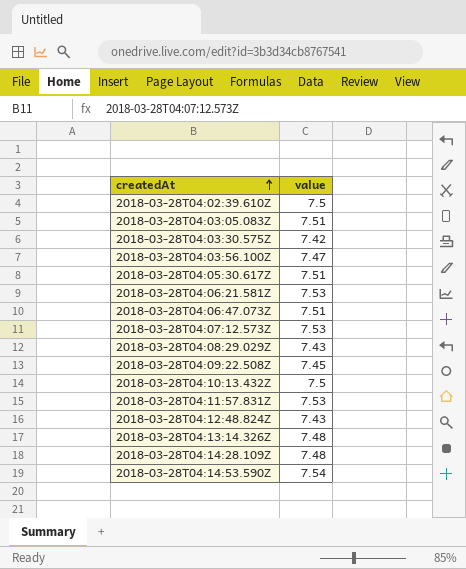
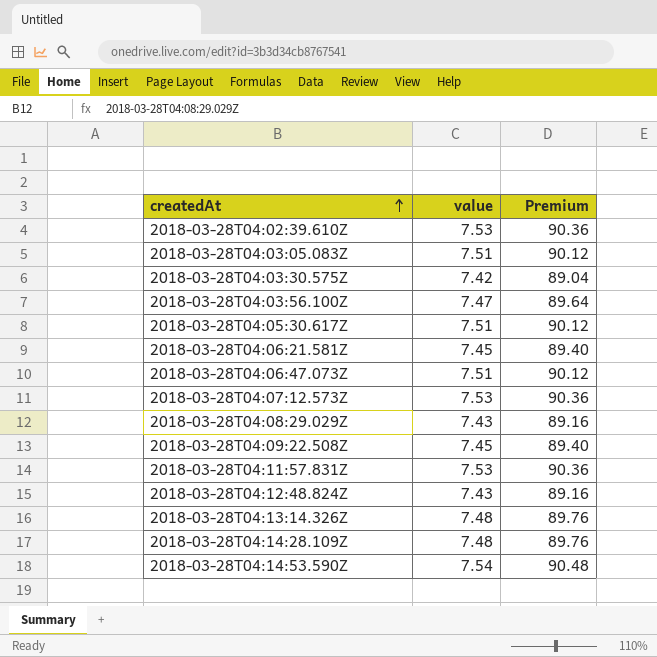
column Premium | formula: none -> [value] * 12
row 2018-03-28T04:10:13.432Z: 7.5 -> none
2018-03-28T04:02:39.610Z | value: 7.5 -> 7.53
2018-03-28T04:06:21.581Z | value: 7.53 -> 7.45

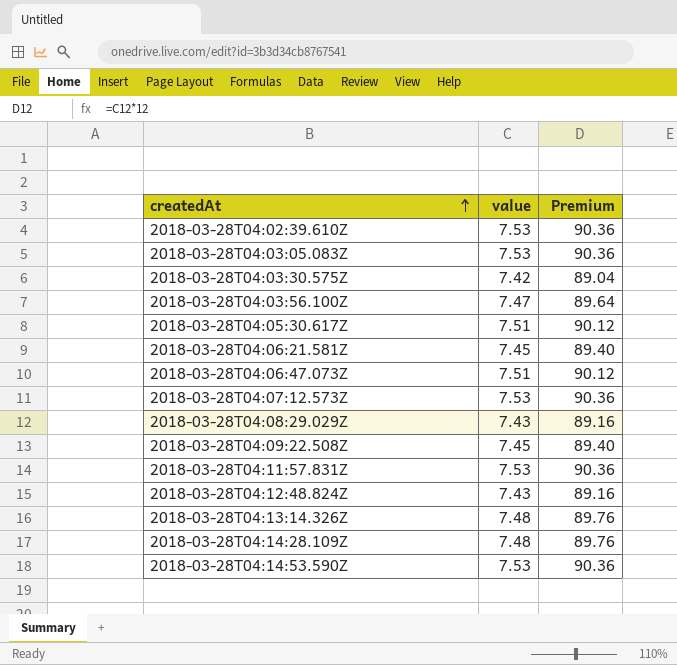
2018-03-28T04:03:05.083Z | value: 7.51 -> 7.53
2018-03-28T04:03:05.083Z | Premium: 90.12 -> 90.36
2018-03-28T04:14:53.590Z | value: 7.54 -> 7.53
2018-03-28T04:14:53.590Z | Premium: 90.48 -> 90.36

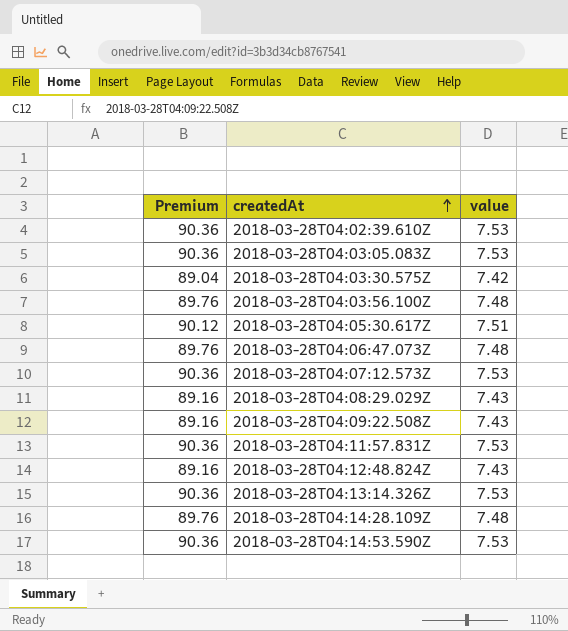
column Premium | position: 3 -> 1
row 2018-03-28T04:06:21.581Z: 7.45 | 89.40 -> none
2018-03-28T04:03:56.100Z | Premium: 89.64 -> 89.76
2018-03-28T04:03:56.100Z | value: 7.47 -> 7.48
2018-03-28T04:06:47.073Z | Premium: 90.12 -> 89.76
2018-03-28T04:06:47.073Z | value: 7.51 -> 7.48
2018-03-28T04:09:22.508Z | Premium: 89.40 -> 89.16
2018-03-28T04:09:22.508Z | value: 7.45 -> 7.43
2018-03-28T04:13:14.326Z | Premium: 89.76 -> 90.36
2018-03-28T04:13:14.326Z | value: 7.48 -> 7.53

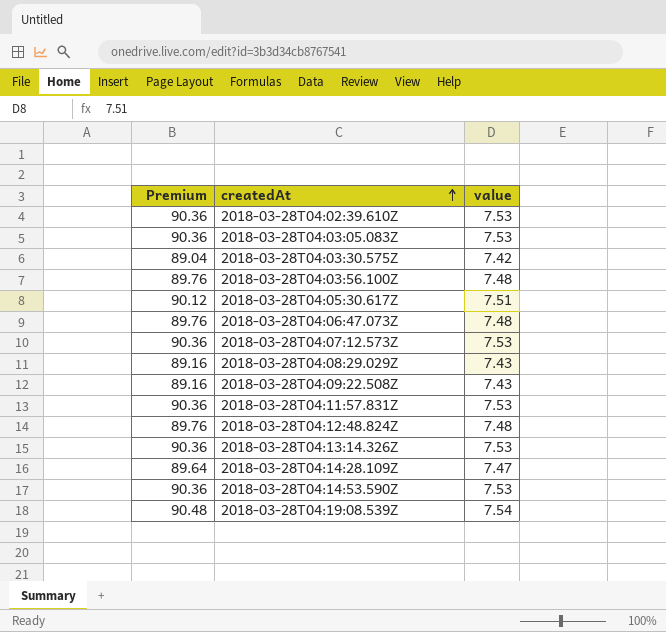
2018-03-28T04:12:48.824Z | Premium: 89.16 -> 89.76
2018-03-28T04:12:48.824Z | value: 7.43 -> 7.48
2018-03-28T04:14:28.109Z | Premium: 89.76 -> 89.64
2018-03-28T04:14:28.109Z | value: 7.48 -> 7.47
row 2018-03-28T04:19:08.539Z: none -> 90.48 | 7.54

